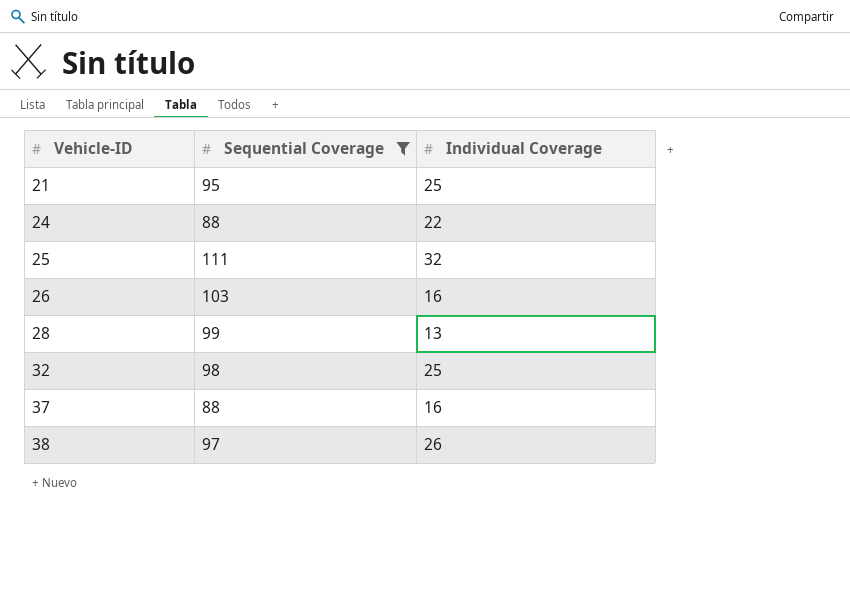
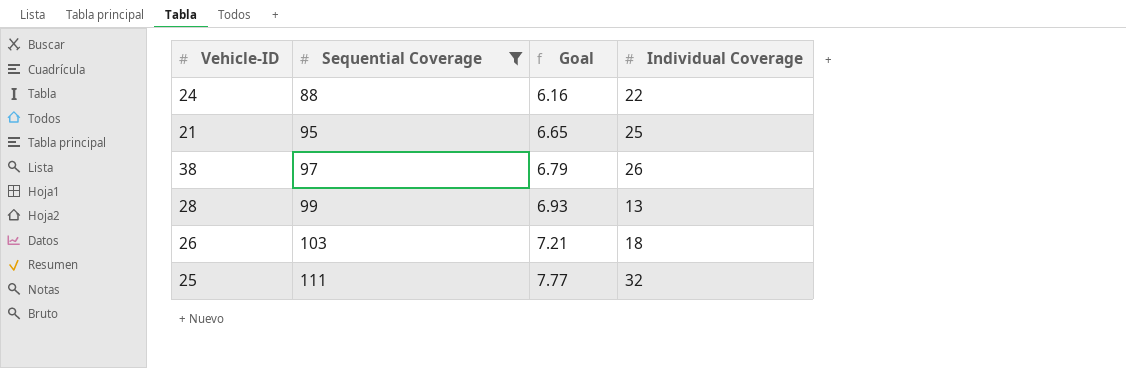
row order: Vehicle-ID ascending -> Sequential Coverage ascending
column Goal | formula: none -> [Sequential Coverage] * 0.07
row 32: 98 | 25 -> none
row 37: 88 | 16 -> none
26 | Individual Coverage: 16 -> 18

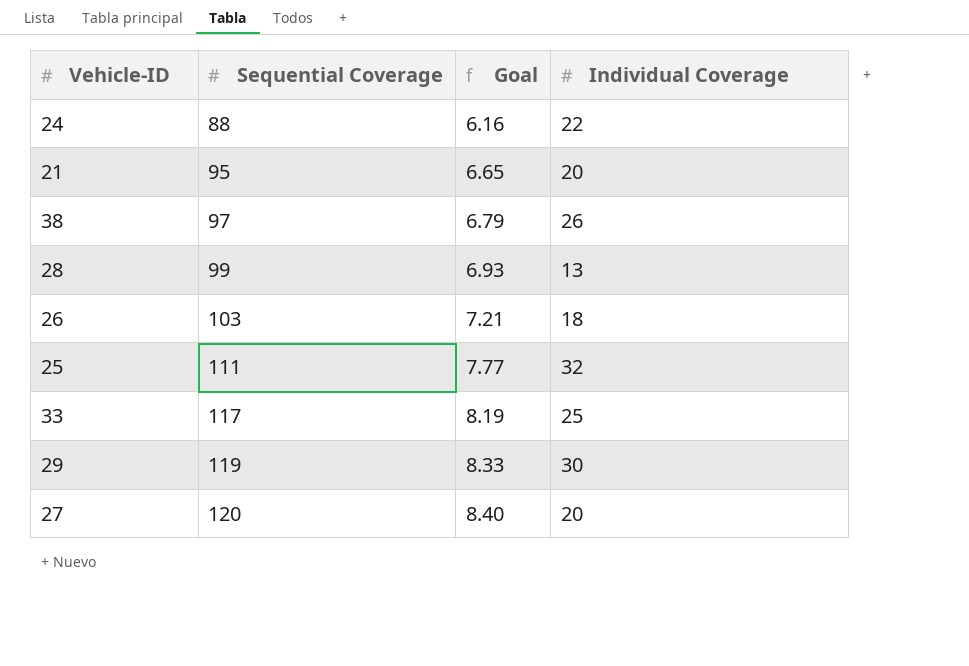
filter: Sequential Coverage <= 111 -> none
21 | Individual Coverage: 25 -> 20

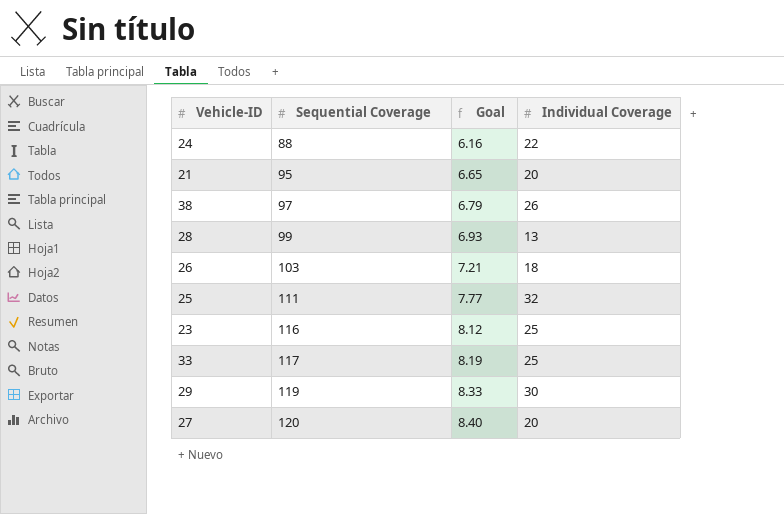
row 23: none -> 116 | 8.12 | 25

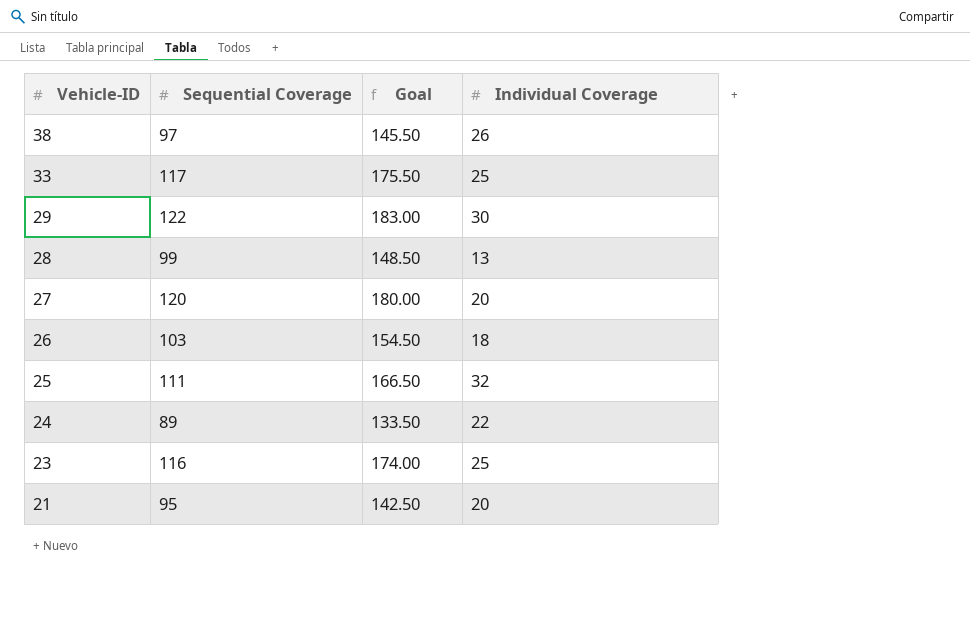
row order: Sequential Coverage ascending -> Vehicle-ID descending
column Goal | formula: [Sequential Coverage] * 0.07 -> [Sequential Coverage] * 1.5
29 | Sequential Coverage: 119 -> 122
24 | Sequential Coverage: 88 -> 89

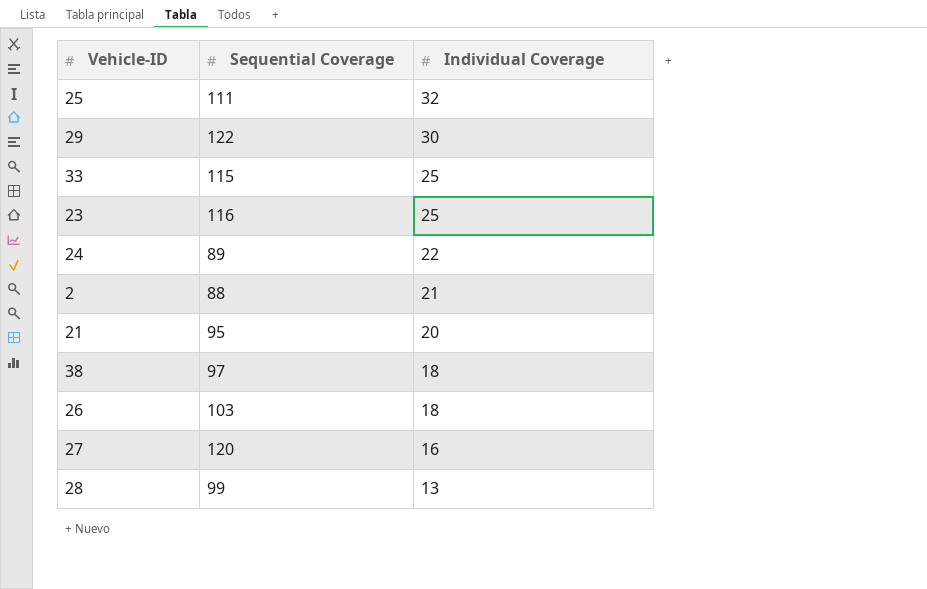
row order: Vehicle-ID descending -> Individual Coverage descending
column Goal | formula: [Sequential Coverage] * 1.5 -> none
33 | Sequential Coverage: 117 -> 115
row 2: none -> 88 | 21
38 | Individual Coverage: 26 -> 18
27 | Individual Coverage: 20 -> 16

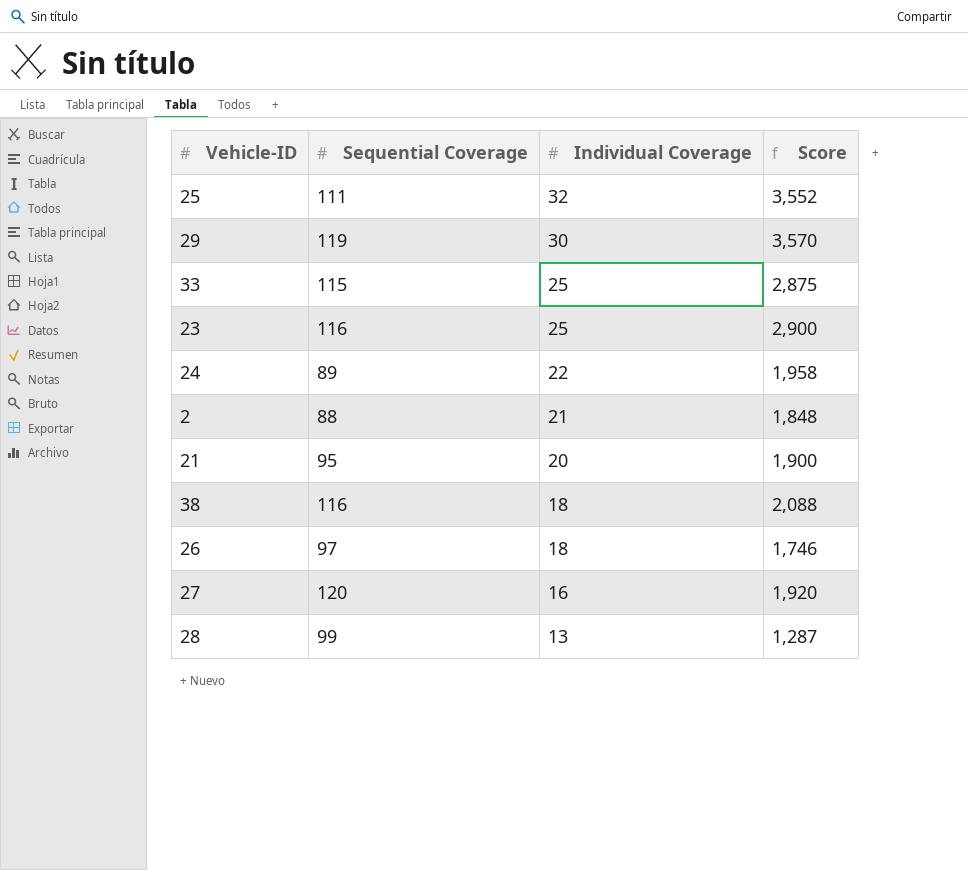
column Score | formula: none -> [Sequential Coverage] * [Individual Coverage]
29 | Sequential Coverage: 122 -> 119
38 | Sequential Coverage: 97 -> 116
26 | Sequential Coverage: 103 -> 97

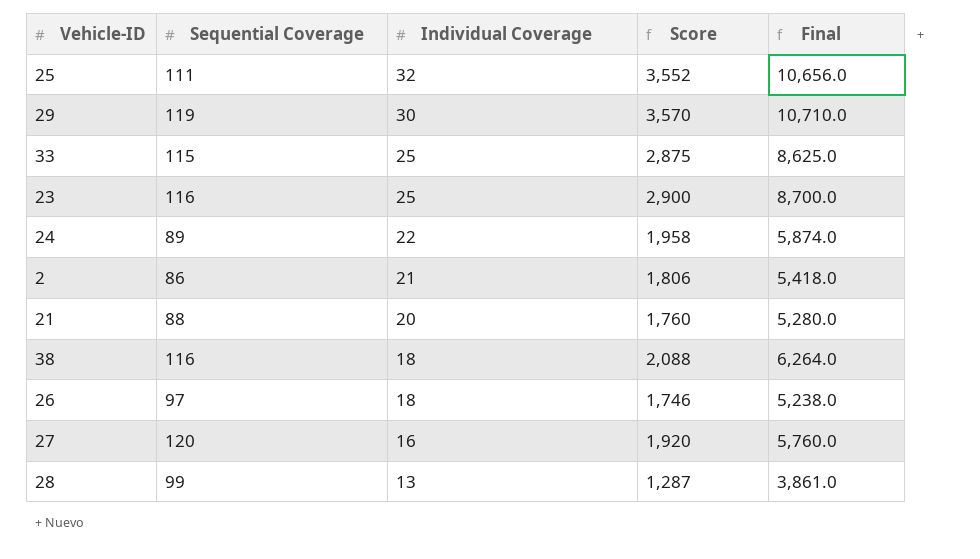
column Final | formula: none -> [Score] * 3
2 | Sequential Coverage: 88 -> 86
2 | Score: 1,848 -> 1,806
21 | Sequential Coverage: 95 -> 88
21 | Score: 1,900 -> 1,760

